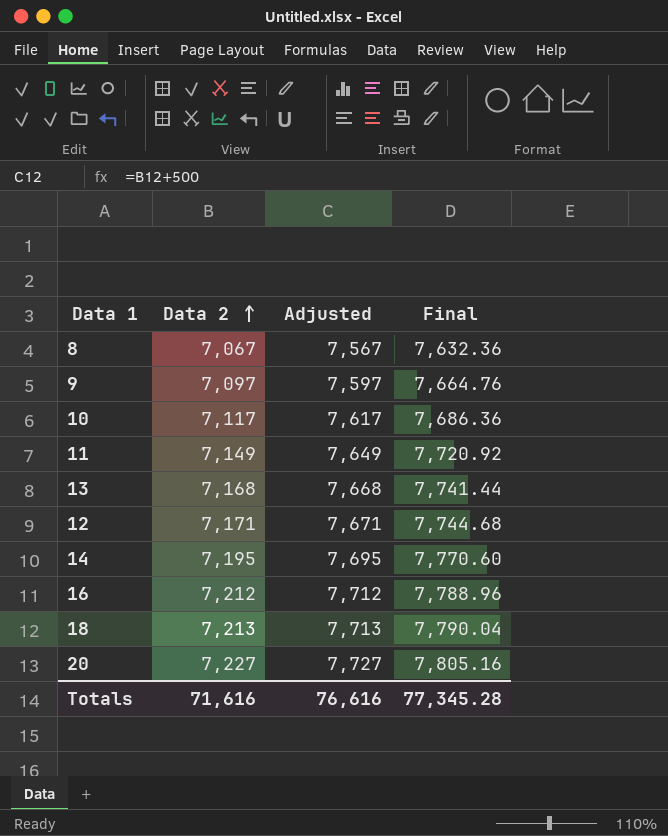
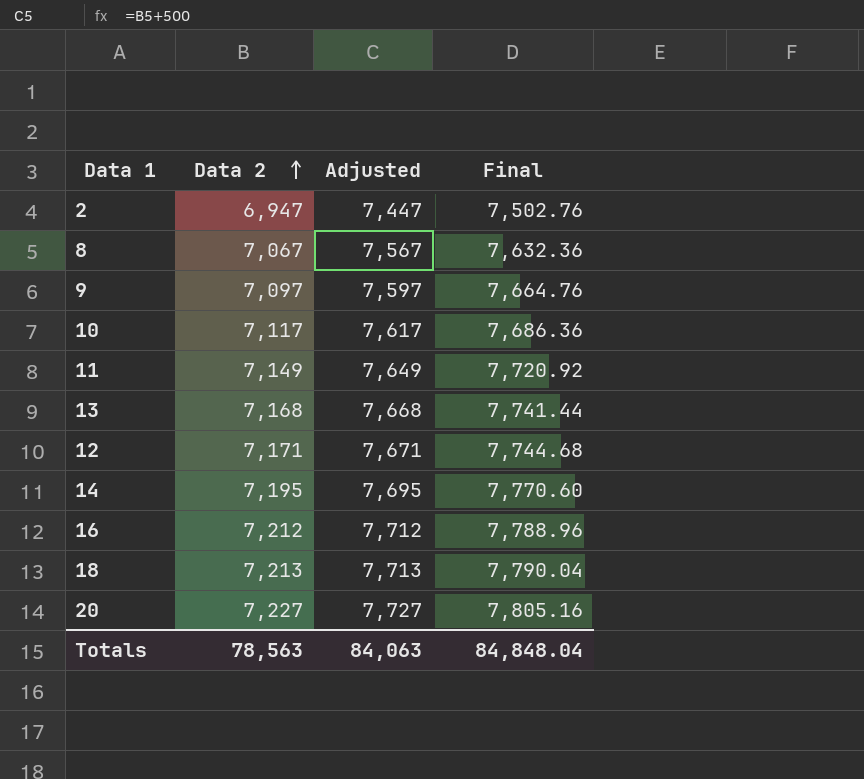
row 2: none -> 6,947 | 7,447 | 7,502.76
Totals | Data 2: 71,616 -> 78,563
Totals | Adjusted: 76,616 -> 84,063
Totals | Final: 77,345.28 -> 84,848.04

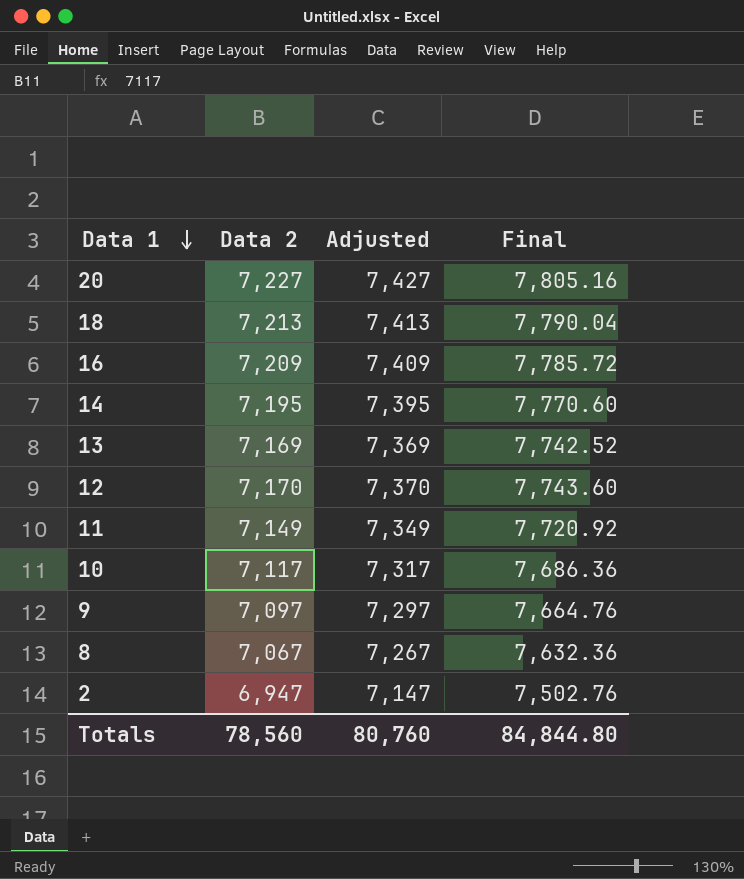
row order: Data 2 ascending -> Data 1 descending
column Adjusted | formula: [Data 2] + 500 -> [Data 2] + 200
16 | Data 2: 7,212 -> 7,209
16 | Final: 7,788.96 -> 7,785.72
13 | Data 2: 7,168 -> 7,169
13 | Final: 7,741.44 -> 7,742.52
12 | Data 2: 7,171 -> 7,170
12 | Final: 7,744.68 -> 7,743.60
Totals | Data 2: 78,563 -> 78,560
Totals | Adjusted: 84,063 -> 80,760
Totals | Final: 84,848.04 -> 84,844.80

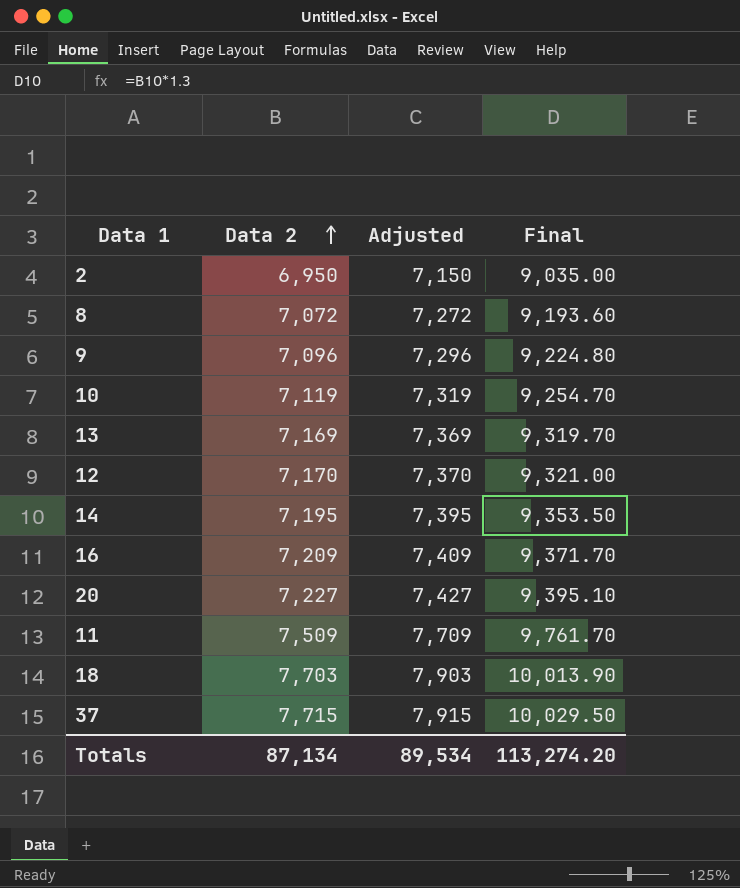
row order: Data 1 descending -> Data 2 ascending
column Final | formula: [Data 2] * 1.08 -> [Data 2] * 1.3
2 | Data 2: 6,947 -> 6,950
2 | Adjusted: 7,147 -> 7,150
8 | Data 2: 7,067 -> 7,072
8 | Adjusted: 7,267 -> 7,272
9 | Data 2: 7,097 -> 7,096
9 | Adjusted: 7,297 -> 7,296
10 | Data 2: 7,117 -> 7,119
10 | Adjusted: 7,317 -> 7,319
11 | Data 2: 7,149 -> 7,509
11 | Adjusted: 7,349 -> 7,709
18 | Data 2: 7,213 -> 7,703
18 | Adjusted: 7,413 -> 7,903
row 37: none -> 7,715 | 7,915 | 10,029.50
Totals | Data 2: 78,560 -> 87,134
Totals | Adjusted: 80,760 -> 89,534
Totals | Final: 84,844.80 -> 113,274.20

